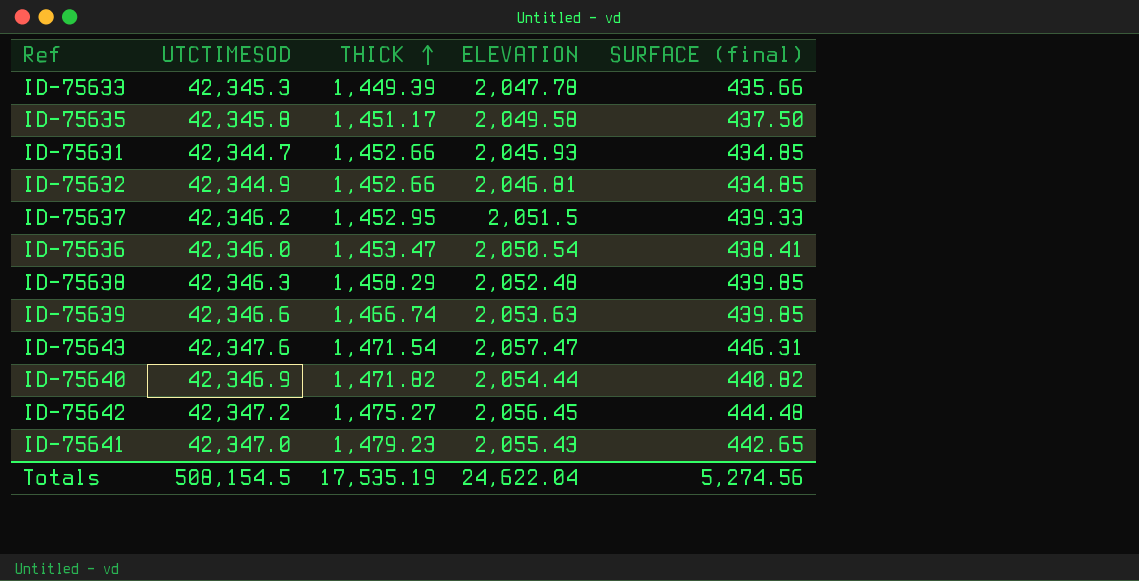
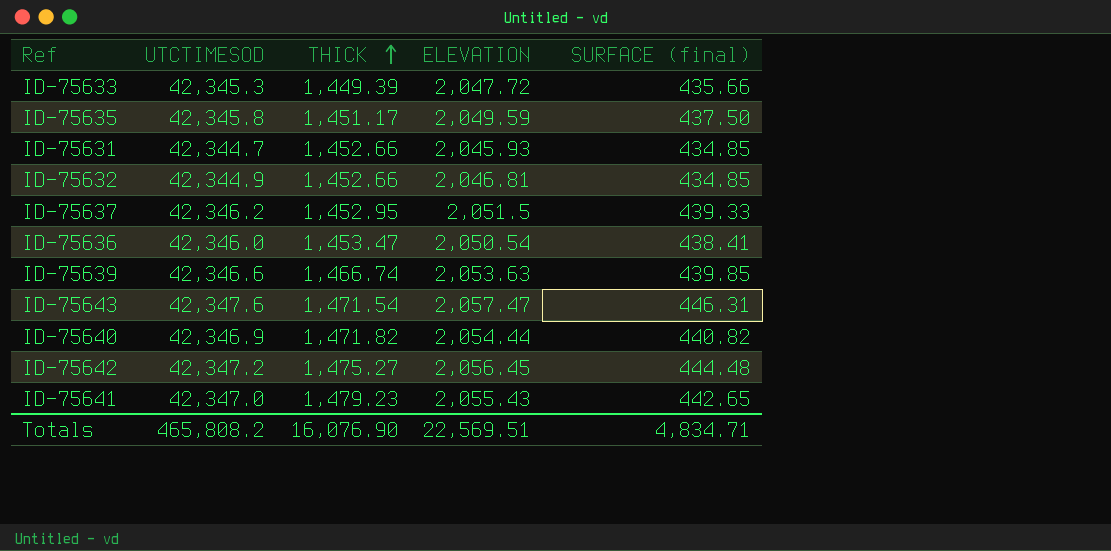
row ID-75638: 42,346.3 | 1,458.29 | 2,052.48 | 439.85 -> none
ID-75633 | ELEVATION: 2,047.78 -> 2,047.72
ID-75635 | ELEVATION: 2,049.58 -> 2,049.59
Totals | UTCTIMESOD: 508,154.5 -> 465,808.2
Totals | THICK: 17,535.19 -> 16,076.90
Totals | ELEVATION: 24,622.04 -> 22,569.51
Totals | SURFACE (final): 5,274.56 -> 4,834.71

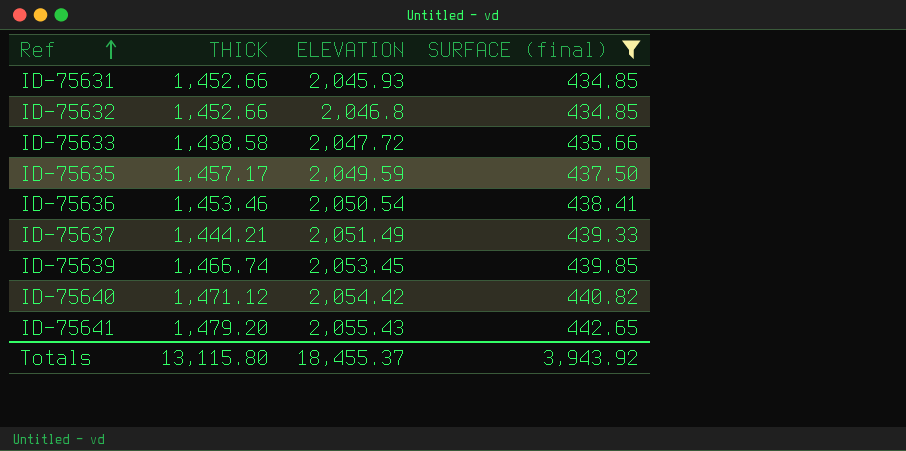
filter: none -> SURFACE (final) <= 442.65
row order: THICK ascending -> Ref ascending
column UTCTIMESOD | position: 2 -> none
ID-75632 | ELEVATION: 2,046.81 -> 2,046.8
ID-75633 | THICK: 1,449.39 -> 1,438.58
ID-75635 | THICK: 1,451.17 -> 1,457.17
ID-75636 | THICK: 1,453.47 -> 1,453.46
ID-75637 | THICK: 1,452.95 -> 1,444.21
ID-75637 | ELEVATION: 2,051.5 -> 2,051.49
ID-75639 | ELEVATION: 2,053.63 -> 2,053.45
ID-75640 | THICK: 1,471.82 -> 1,471.12
ID-75640 | ELEVATION: 2,054.44 -> 2,054.42
ID-75641 | THICK: 1,479.23 -> 1,479.20
Totals | THICK: 16,076.90 -> 13,115.80
Totals | ELEVATION: 22,569.51 -> 18,455.37
Totals | SURFACE (final): 4,834.71 -> 3,943.92

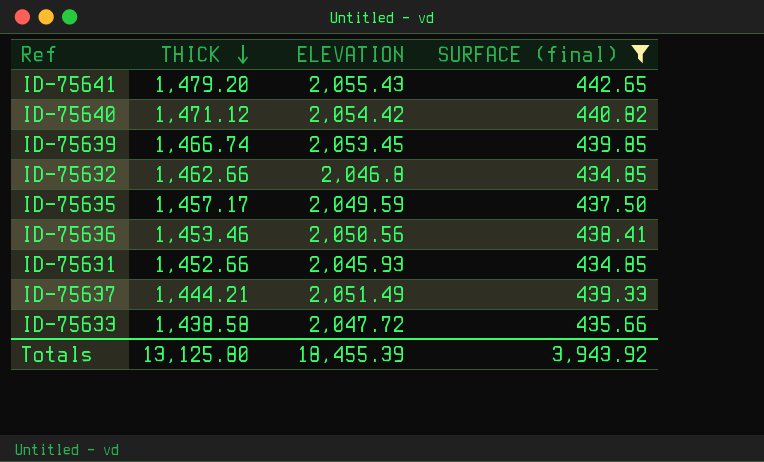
row order: Ref ascending -> THICK descending
ID-75632 | THICK: 1,452.66 -> 1,462.66
ID-75636 | ELEVATION: 2,050.54 -> 2,050.56
Totals | THICK: 13,115.80 -> 13,125.80
Totals | ELEVATION: 18,455.37 -> 18,455.39

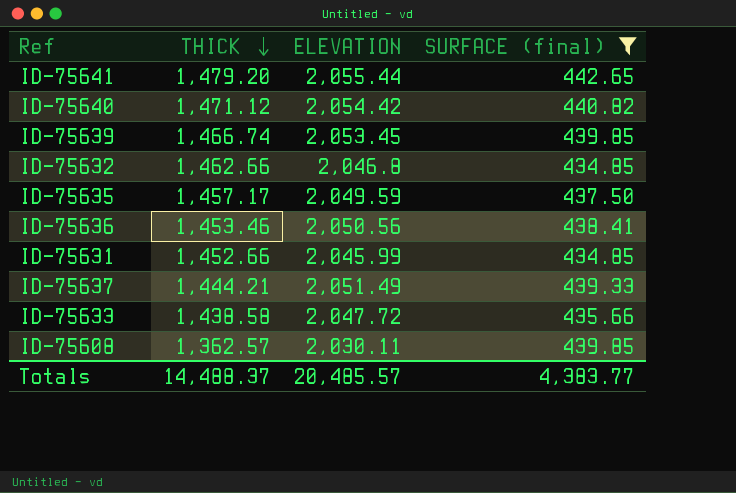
ID-75641 | ELEVATION: 2,055.43 -> 2,055.44
ID-75631 | ELEVATION: 2,045.93 -> 2,045.99
row ID-75608: none -> 1,362.57 | 2,030.11 | 439.85
Totals | THICK: 13,125.80 -> 14,488.37
Totals | ELEVATION: 18,455.39 -> 20,485.57
Totals | SURFACE (final): 3,943.92 -> 4,383.77

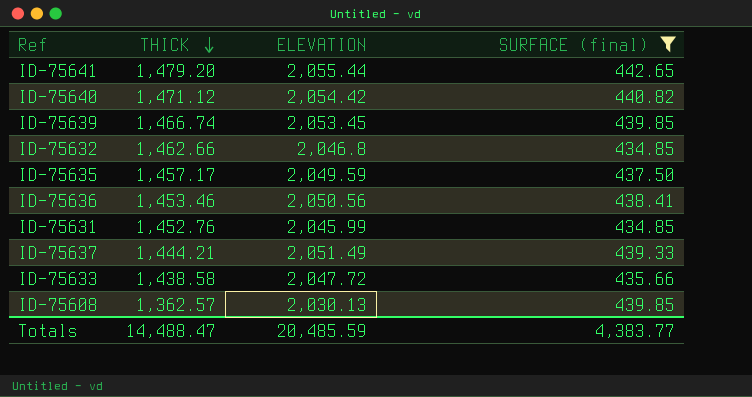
ID-75631 | THICK: 1,452.66 -> 1,452.76
ID-75608 | ELEVATION: 2,030.11 -> 2,030.13
Totals | THICK: 14,488.37 -> 14,488.47
Totals | ELEVATION: 20,485.57 -> 20,485.59

